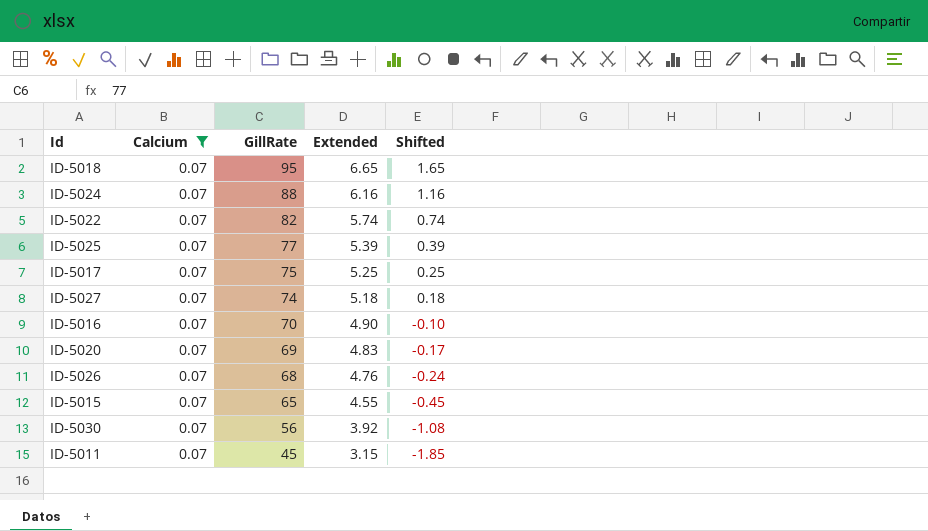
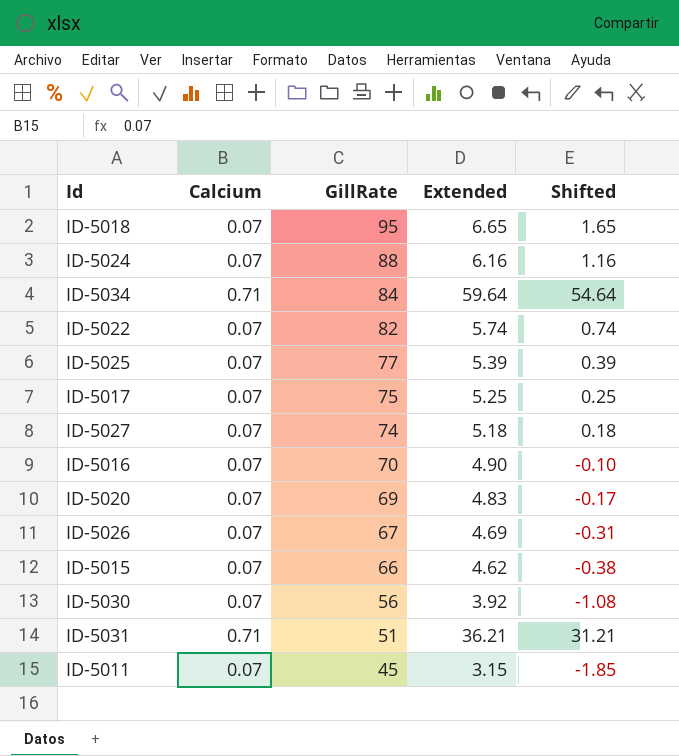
filter: Calcium = 0.07 -> none
ID-5026 | GillRate: 68 -> 67
ID-5026 | Extended: 4.76 -> 4.69
ID-5026 | Shifted: -0.24 -> -0.31
ID-5015 | GillRate: 65 -> 66
ID-5015 | Extended: 4.55 -> 4.62
ID-5015 | Shifted: -0.45 -> -0.38

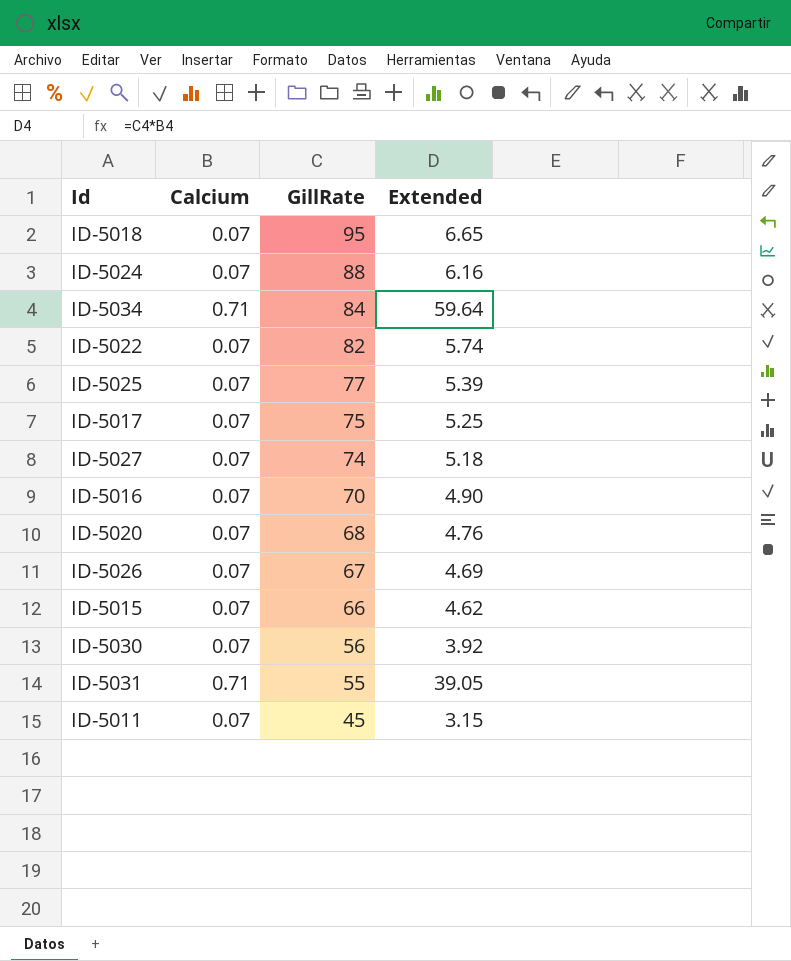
column Shifted | formula: [Extended] - 5 -> none
ID-5020 | GillRate: 69 -> 68
ID-5020 | Extended: 4.83 -> 4.76
ID-5031 | GillRate: 51 -> 55
ID-5031 | Extended: 36.21 -> 39.05

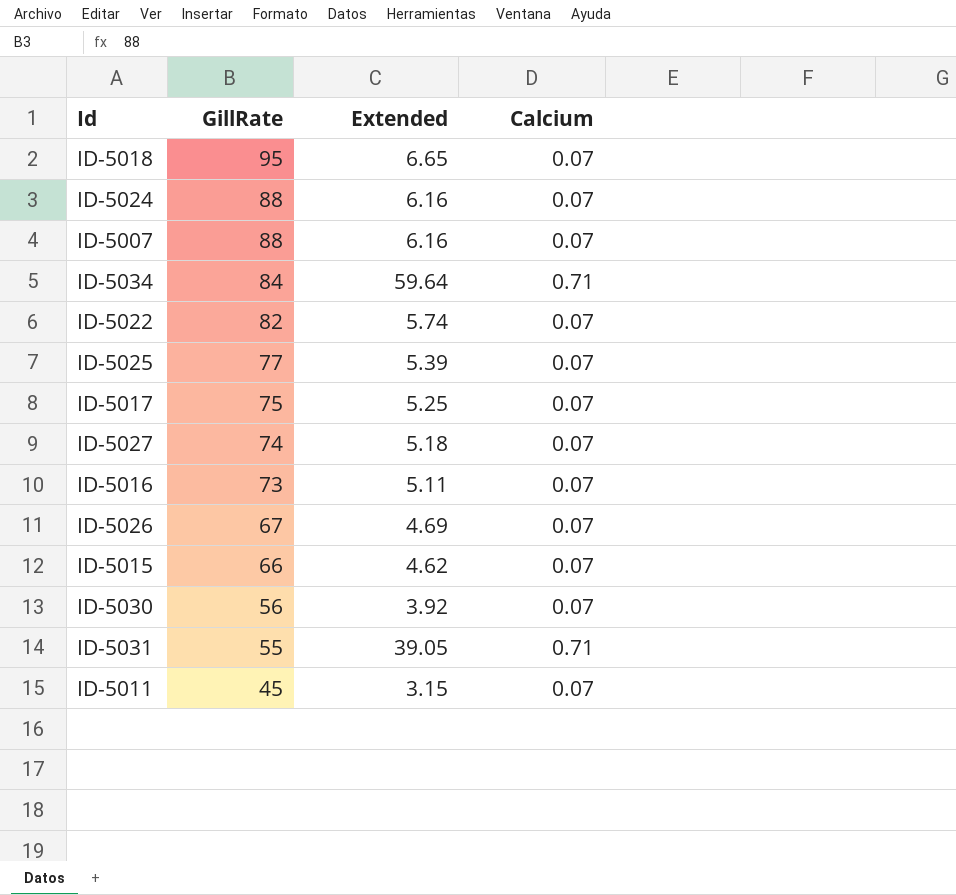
column Calcium | position: 2 -> 4
row ID-5020: 0.07 | 68 | 4.76 -> none
row ID-5007: none -> 88 | 6.16 | 0.07
ID-5016 | GillRate: 70 -> 73
ID-5016 | Extended: 4.90 -> 5.11

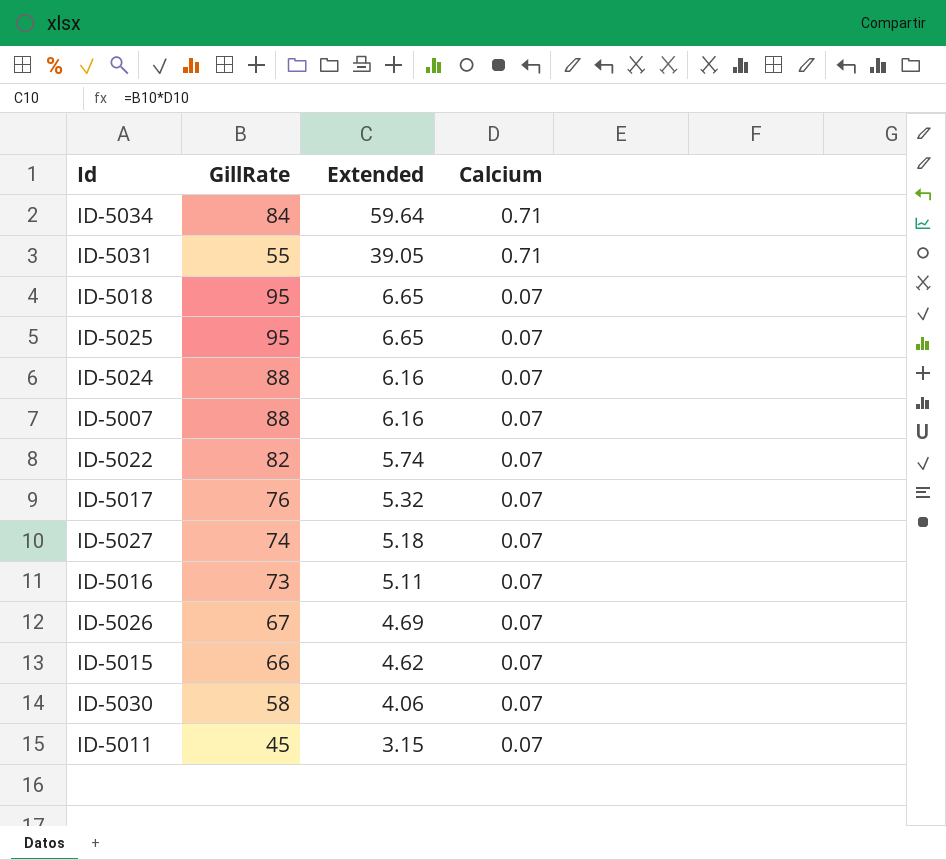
row order: GillRate descending -> Extended descending
ID-5025 | GillRate: 77 -> 95
ID-5025 | Extended: 5.39 -> 6.65
ID-5017 | GillRate: 75 -> 76
ID-5017 | Extended: 5.25 -> 5.32
ID-5030 | GillRate: 56 -> 58
ID-5030 | Extended: 3.92 -> 4.06

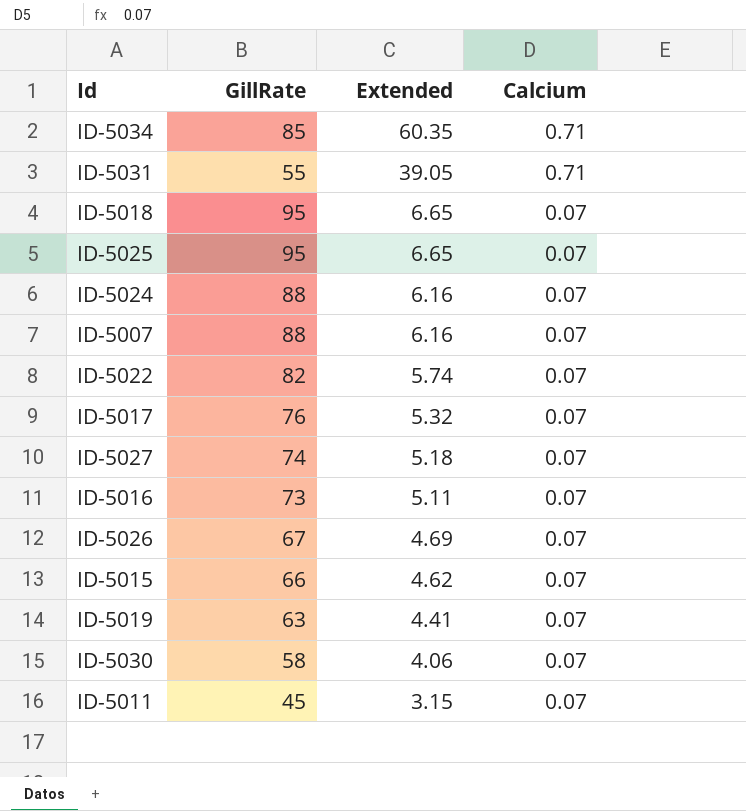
ID-5034 | GillRate: 84 -> 85
ID-5034 | Extended: 59.64 -> 60.35
row ID-5019: none -> 63 | 4.41 | 0.07

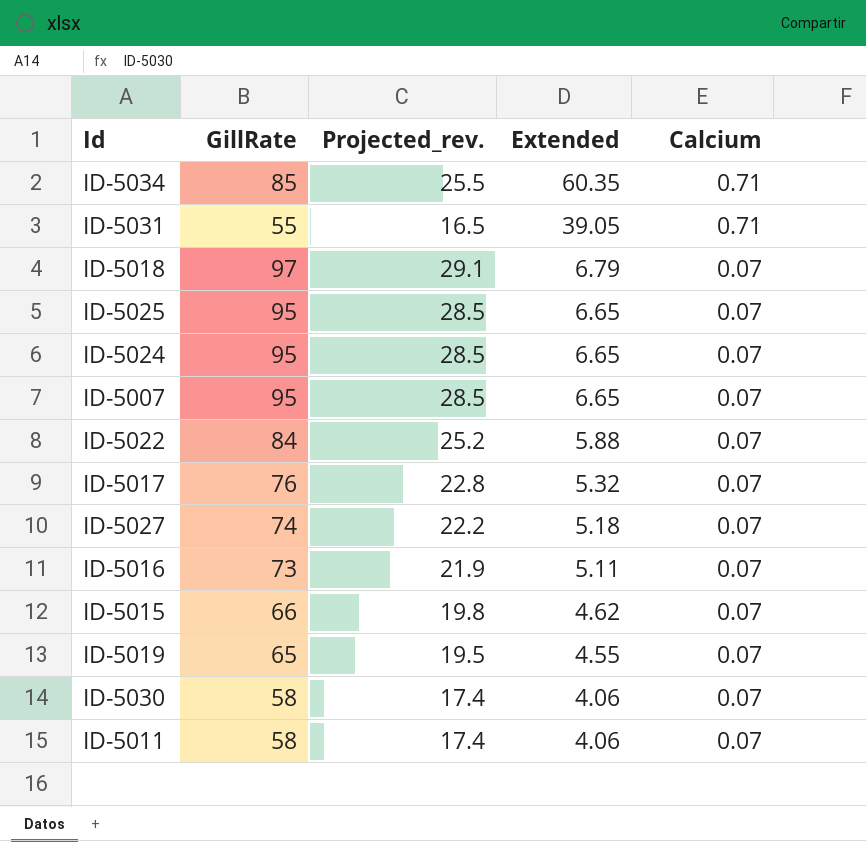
column Projected_rev. | formula: none -> [GillRate] * 0.3
row ID-5026: 67 | 4.69 | 0.07 -> none
ID-5018 | GillRate: 95 -> 97
ID-5018 | Extended: 6.65 -> 6.79
ID-5024 | GillRate: 88 -> 95
ID-5024 | Extended: 6.16 -> 6.65
ID-5007 | GillRate: 88 -> 95
ID-5007 | Extended: 6.16 -> 6.65
ID-5022 | GillRate: 82 -> 84
ID-5022 | Extended: 5.74 -> 5.88
ID-5019 | GillRate: 63 -> 65
ID-5019 | Extended: 4.41 -> 4.55
ID-5011 | GillRate: 45 -> 58
ID-5011 | Extended: 3.15 -> 4.06

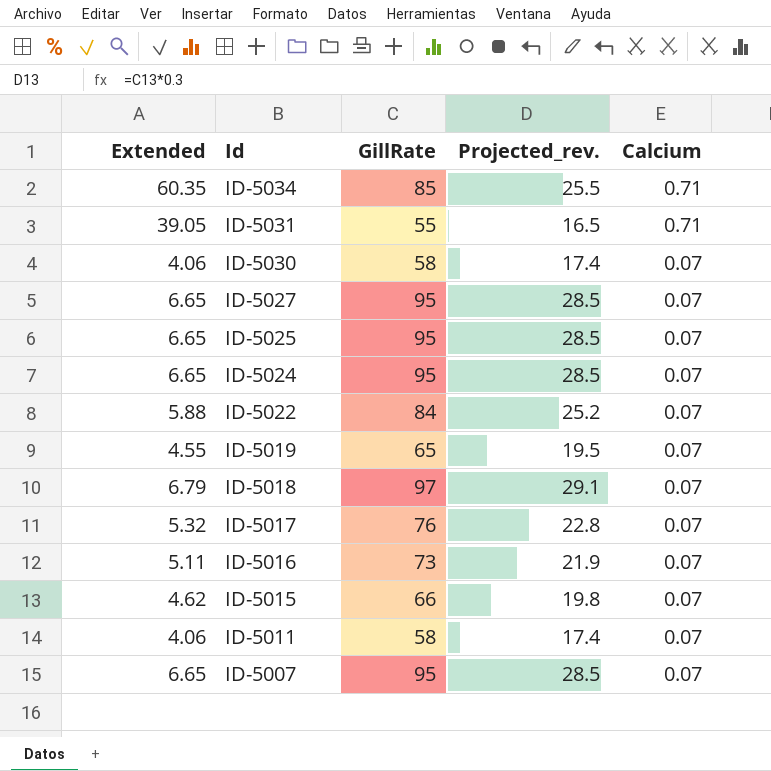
row order: Extended descending -> Id descending
column Extended | position: 4 -> 1
ID-5027 | Extended: 5.18 -> 6.65
ID-5027 | GillRate: 74 -> 95
ID-5027 | Projected_rev.: 22.2 -> 28.5

